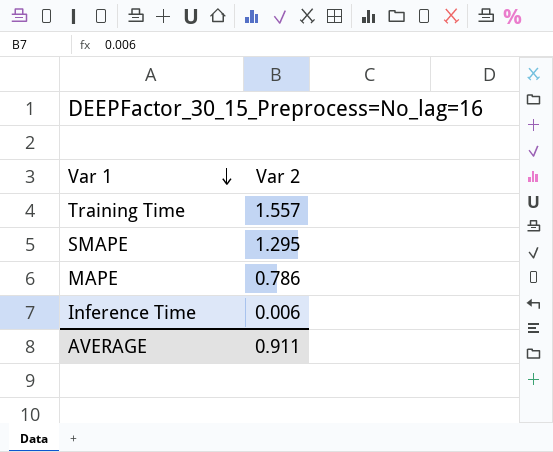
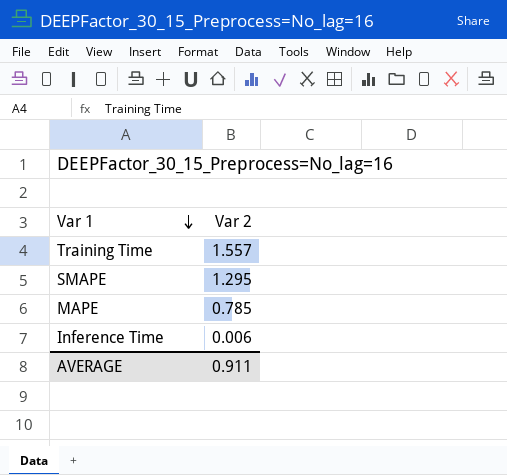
MAPE | Var 2: 0.786 -> 0.785

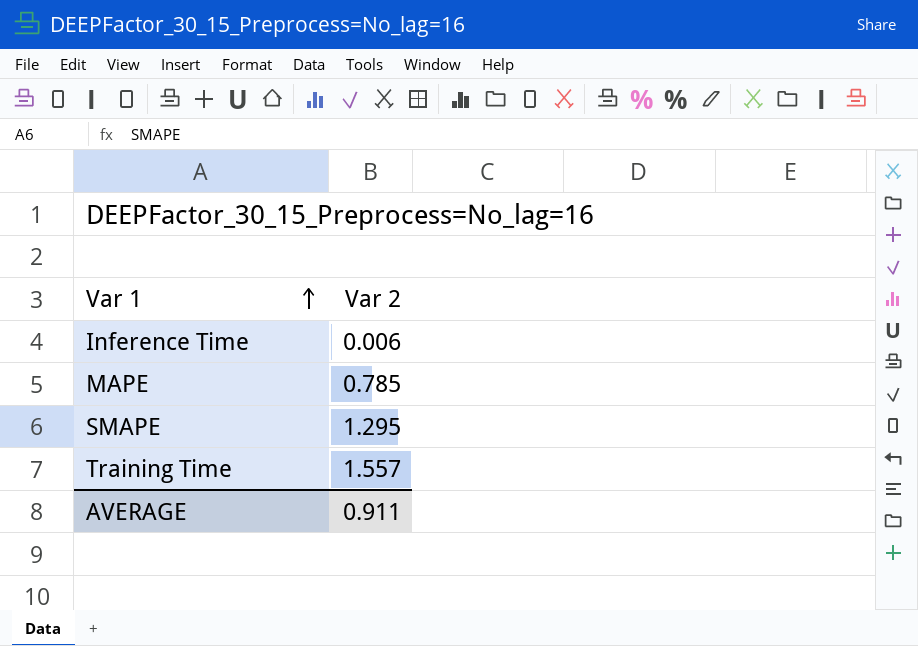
row order: Var 1 descending -> Var 1 ascending

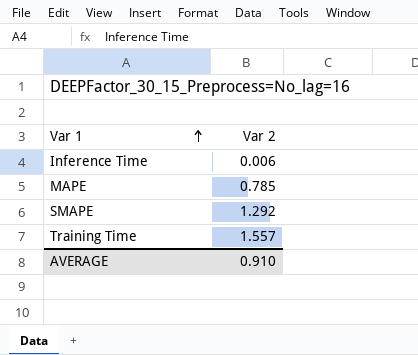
SMAPE | Var 2: 1.295 -> 1.292
AVERAGE | Var 2: 0.911 -> 0.910

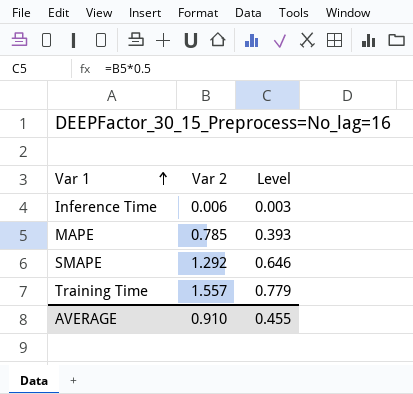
column Level | formula: none -> [Var 2] * 0.5

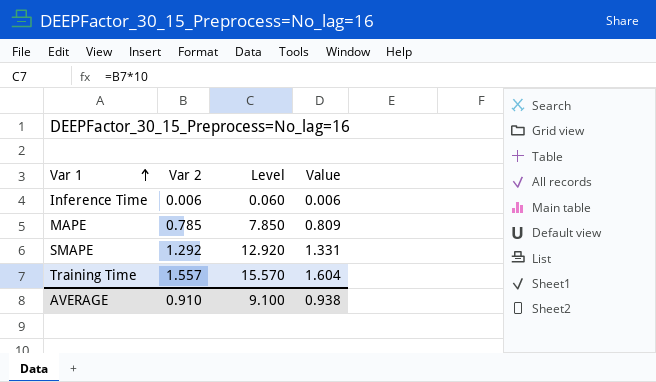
column Level | formula: [Var 2] * 0.5 -> [Var 2] * 10
column Value | formula: none -> [Var 2] * 1.03
AVERAGE | Level: 0.455 -> 9.100

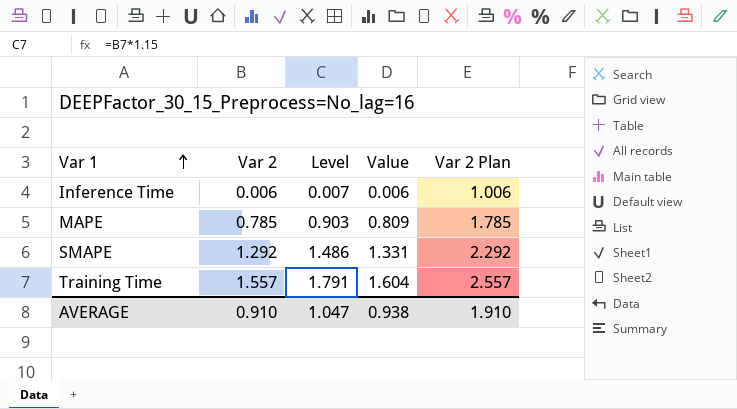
column Level | formula: [Var 2] * 10 -> [Var 2] * 1.15
column Var 2 Plan | formula: none -> [Var 2] + 1
AVERAGE | Level: 9.100 -> 1.047

